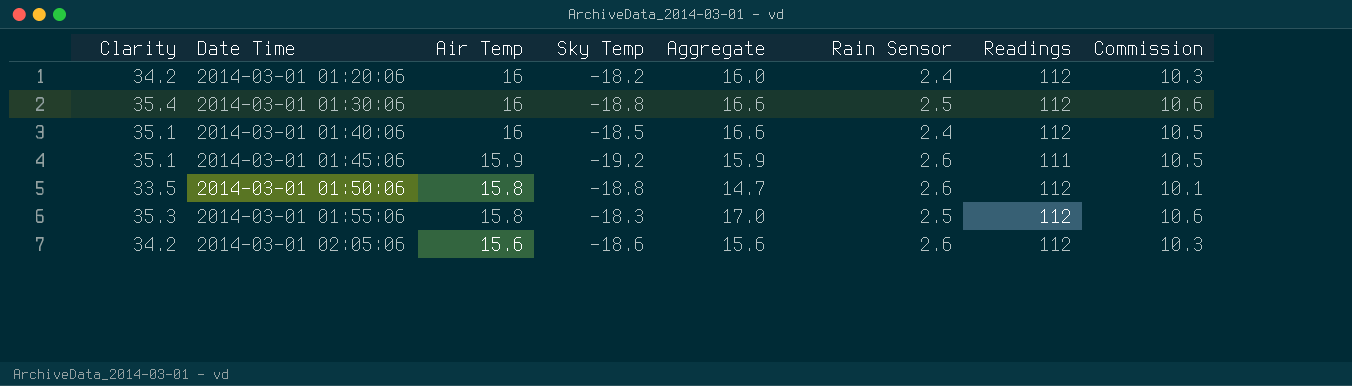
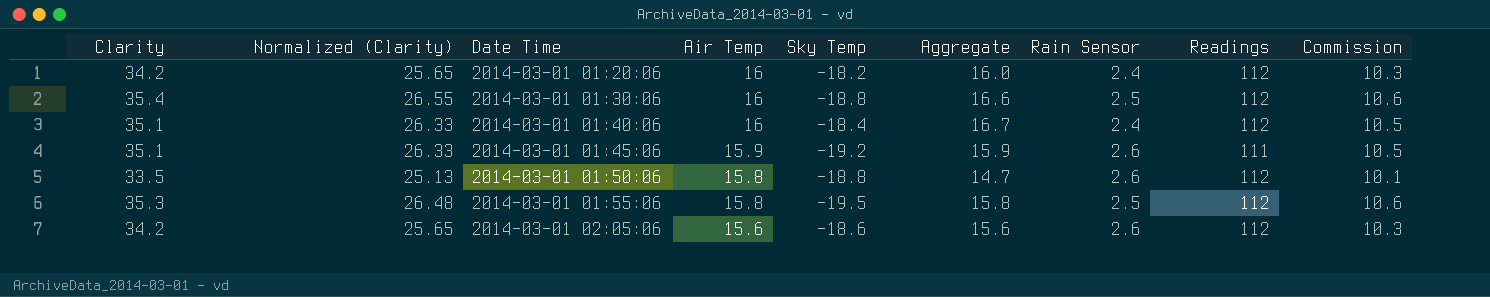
column Normalized (Clarity) | formula: none -> [Clarity] * 0.75
2014-03-01 01:40:06 | Sky Temp: -18.5 -> -18.4
2014-03-01 01:40:06 | Aggregate: 16.6 -> 16.7
2014-03-01 01:55:06 | Sky Temp: -18.3 -> -19.5
2014-03-01 01:55:06 | Aggregate: 17.0 -> 15.8

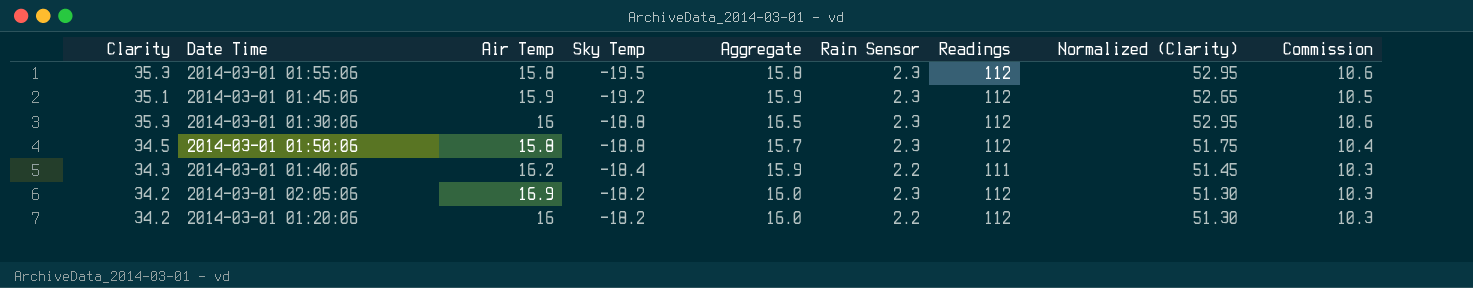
row order: Date Time ascending -> Sky Temp ascending
column Normalized (Clarity) | formula: [Clarity] * 0.75 -> [Clarity] * 1.5
column Normalized (Clarity) | position: 2 -> 8
2014-03-01 01:55:06 | Rain Sensor: 2.5 -> 2.3
2014-03-01 01:45:06 | Rain Sensor: 2.6 -> 2.3
2014-03-01 01:45:06 | Readings: 111 -> 112
2014-03-01 01:30:06 | Clarity: 35.4 -> 35.3
2014-03-01 01:30:06 | Aggregate: 16.6 -> 16.5
2014-03-01 01:30:06 | Rain Sensor: 2.5 -> 2.3
2014-03-01 01:50:06 | Clarity: 33.5 -> 34.5
2014-03-01 01:50:06 | Aggregate: 14.7 -> 15.7
2014-03-01 01:50:06 | Rain Sensor: 2.6 -> 2.3
2014-03-01 01:50:06 | Commission: 10.1 -> 10.4
2014-03-01 01:40:06 | Clarity: 35.1 -> 34.3
2014-03-01 01:40:06 | Air Temp: 16 -> 16.2
2014-03-01 01:40:06 | Aggregate: 16.7 -> 15.9
2014-03-01 01:40:06 | Rain Sensor: 2.4 -> 2.2
2014-03-01 01:40:06 | Readings: 112 -> 111
2014-03-01 01:40:06 | Commission: 10.5 -> 10.3
2014-03-01 02:05:06 | Air Temp: 15.6 -> 16.9
2014-03-01 02:05:06 | Sky Temp: -18.6 -> -18.2
2014-03-01 02:05:06 | Aggregate: 15.6 -> 16.0
2014-03-01 02:05:06 | Rain Sensor: 2.6 -> 2.3
2014-03-01 01:20:06 | Rain Sensor: 2.4 -> 2.2

